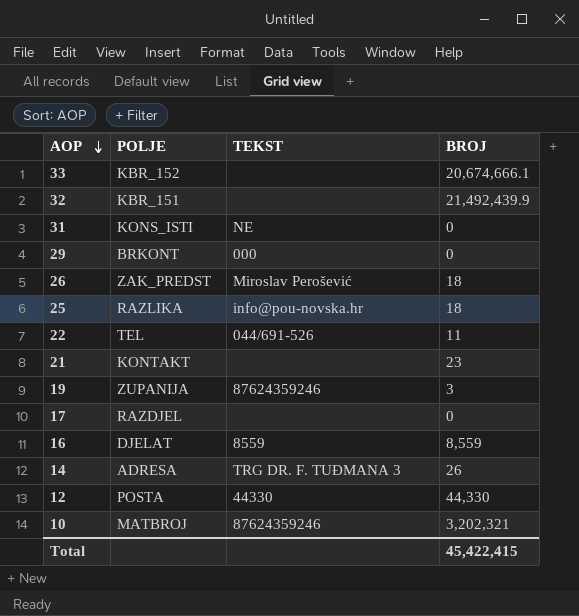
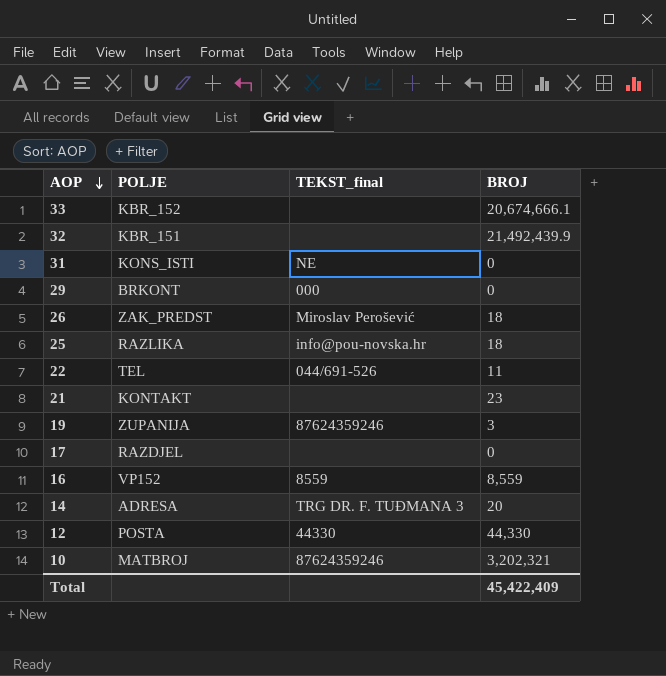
column name: TEKST -> TEKST_final
16 | POLJE: DJELAT -> VP152
14 | BROJ: 26 -> 20
Total | BROJ: 45,422,415 -> 45,422,409

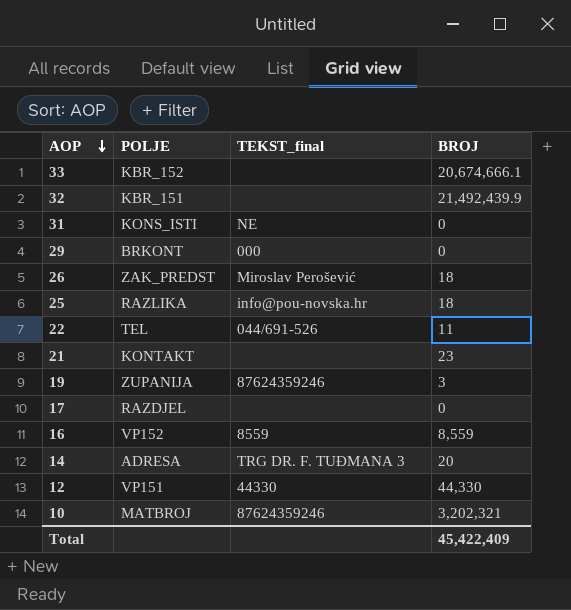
12 | POLJE: POSTA -> VP151

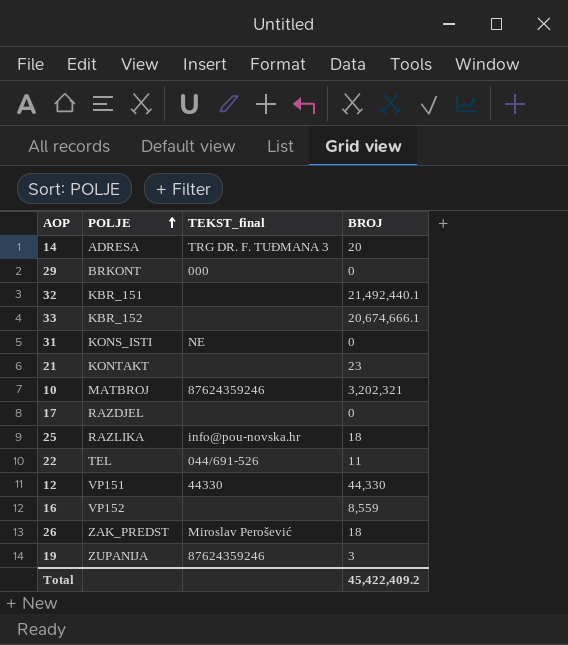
row order: AOP descending -> POLJE ascending
32 | BROJ: 21,492,439.9 -> 21,492,440.1
16 | TEKST_final: 8559 -> none
Total | BROJ: 45,422,409 -> 45,422,409.2

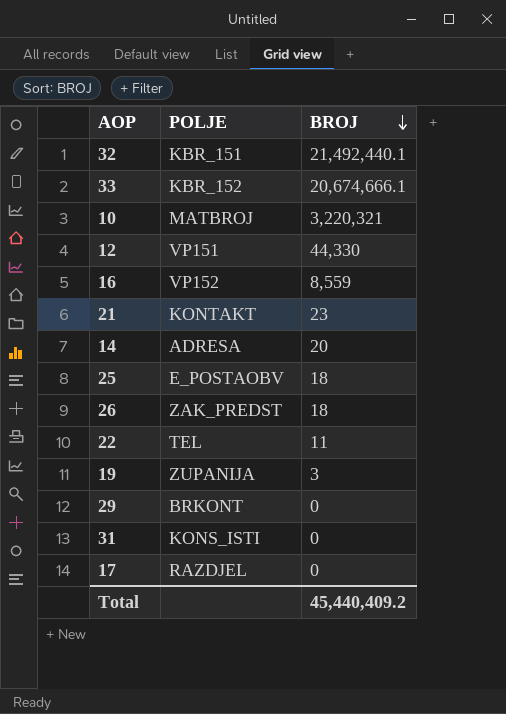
row order: POLJE ascending -> BROJ descending
column TEKST_final | position: 3 -> none
10 | BROJ: 3,202,321 -> 3,220,321
25 | POLJE: RAZLIKA -> E_POSTAOBV
Total | BROJ: 45,422,409.2 -> 45,440,409.2

